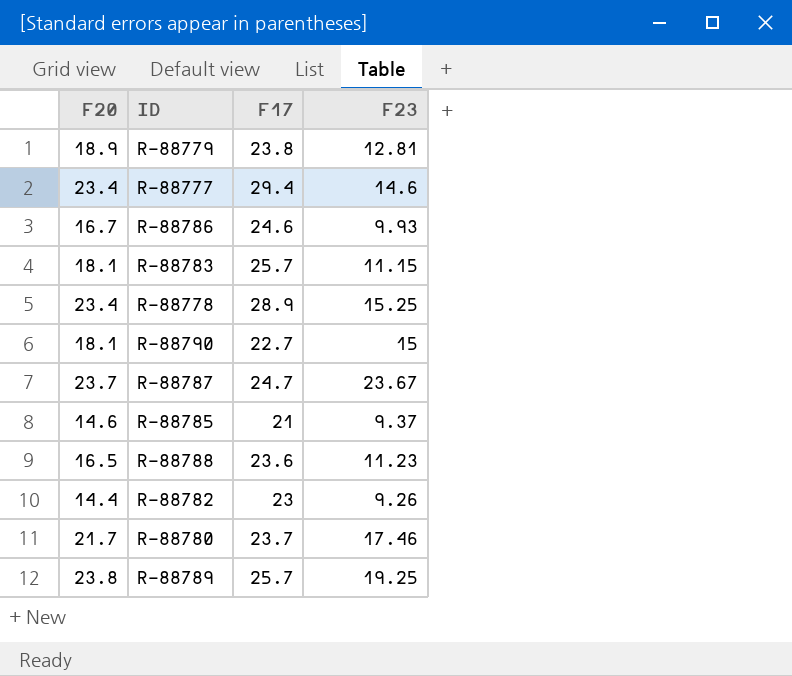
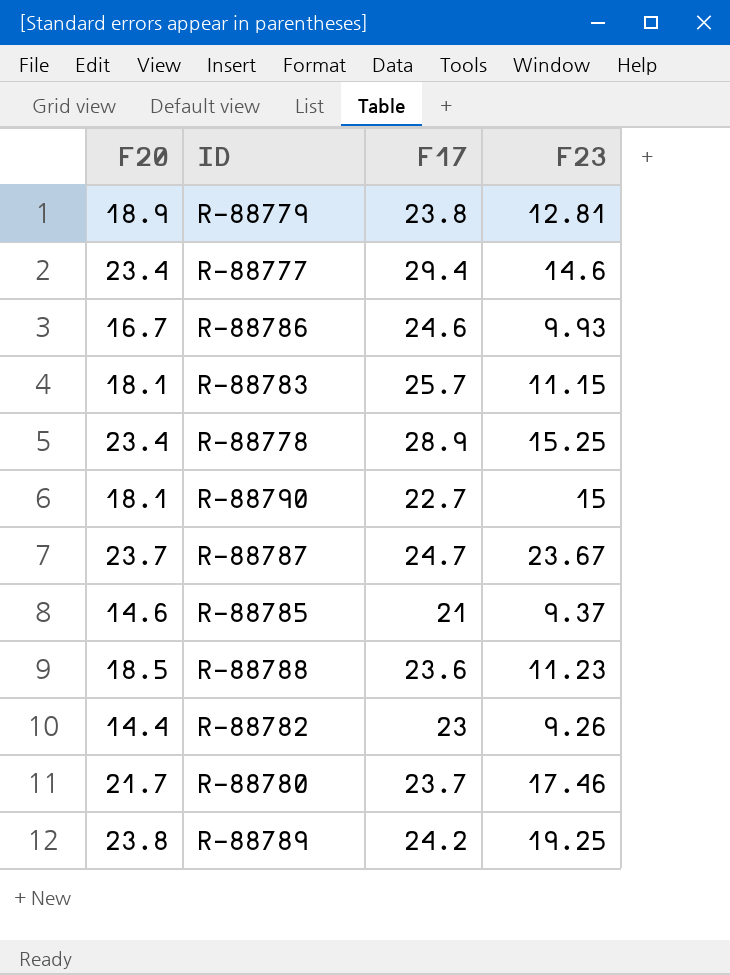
R-88788 | F20: 16.5 -> 18.5
R-88789 | F17: 25.7 -> 24.2

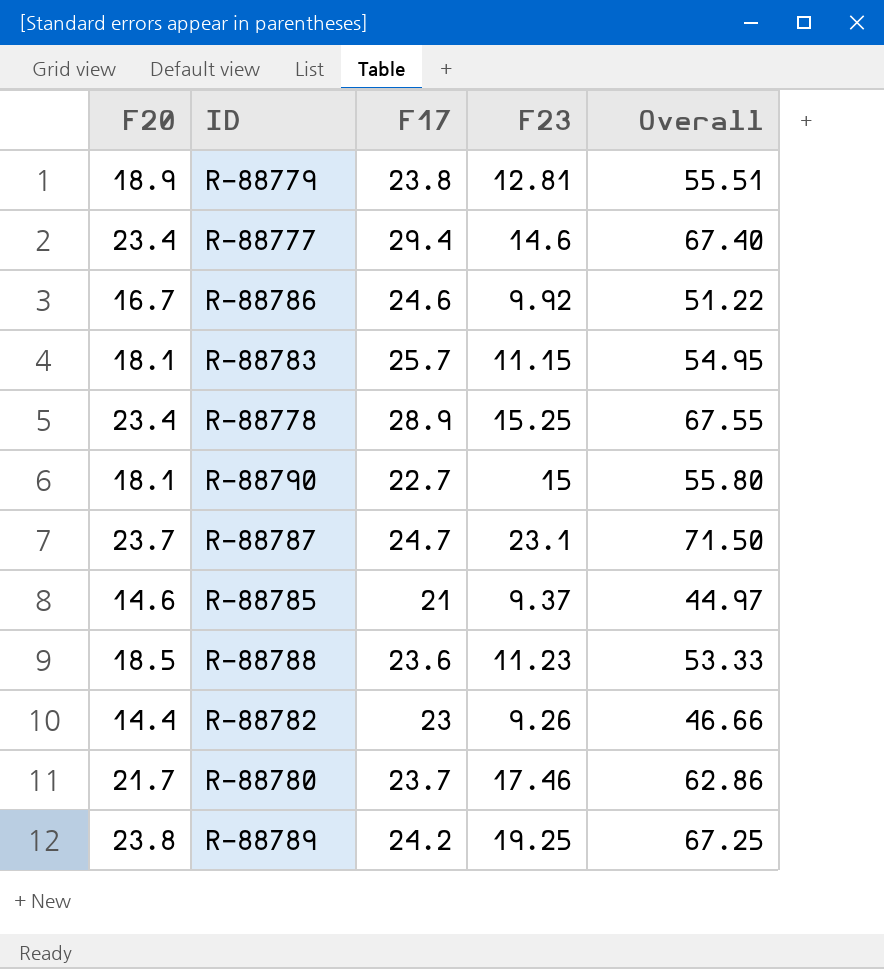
column Overall | formula: none -> [F20] + [F17] + [F23]
R-88786 | F23: 9.93 -> 9.92
R-88787 | F23: 23.67 -> 23.1

